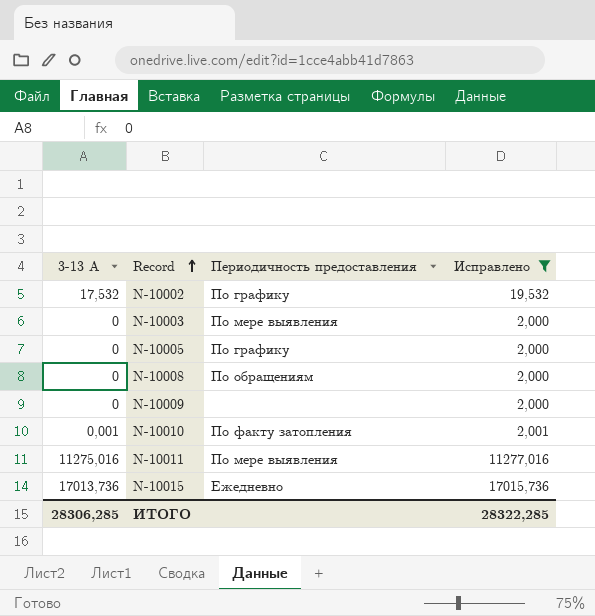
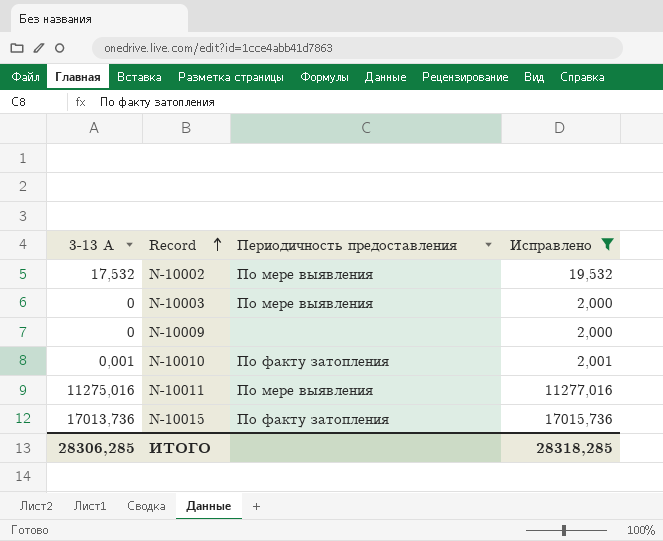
row N-10005: 0 | По графику | 2,000 -> none
row N-10008: 0 | По обращениям | 2,000 -> none
N-10002 | Периодичность предоставления: По графику -> По мере выявления
N-10015 | Периодичность предоставления: Ежедневно -> По факту затопления
ИТОГО | Исправлено: 28322,285 -> 28318,285

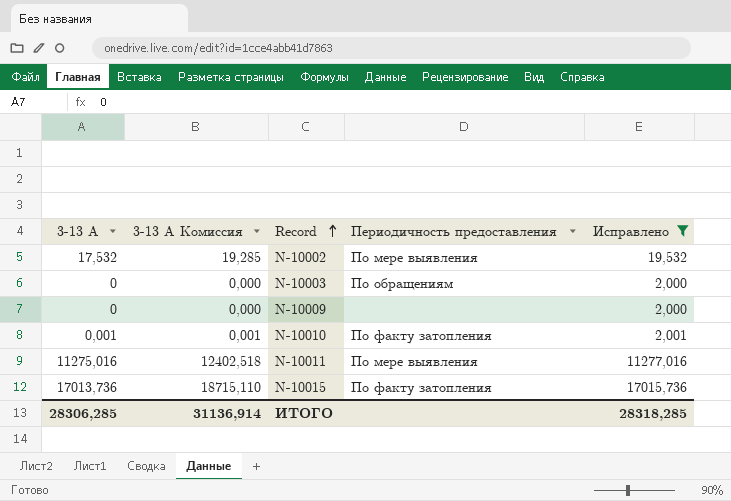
column 3-13 А Комиссия | formula: none -> [3-13 А] * 1,1
N-10003 | Периодичность предоставления: По мере выявления -> По обращениям

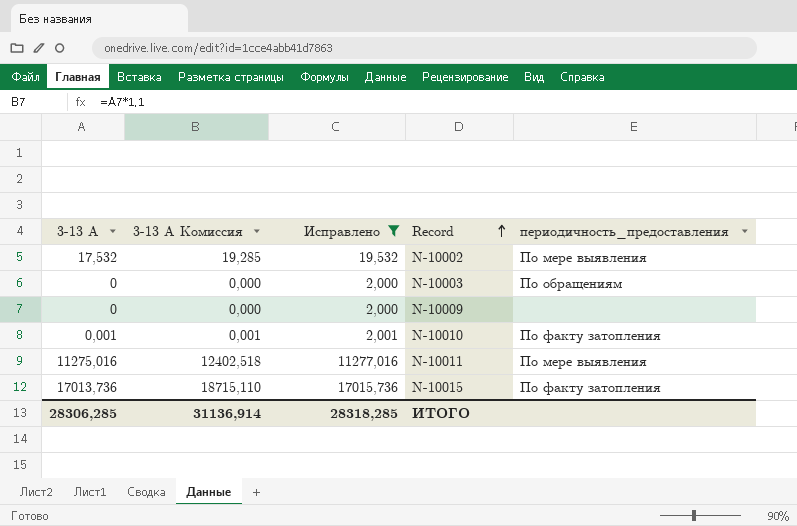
column Исправлено | position: 5 -> 3
column name: Периодичность предоставления -> периодичность_предоставления

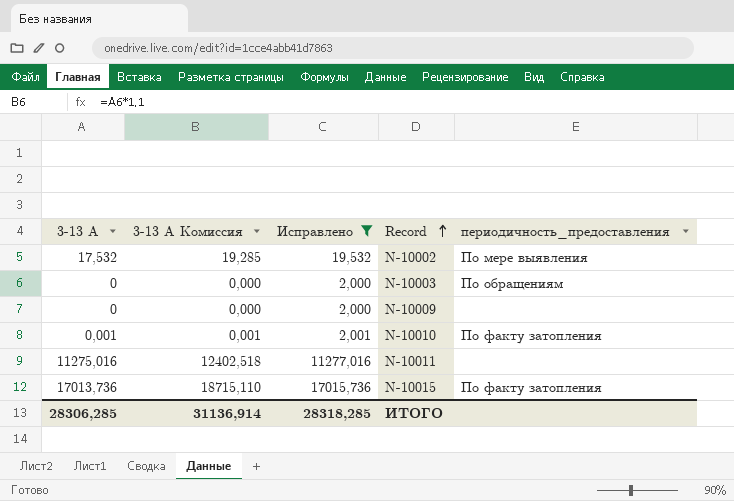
N-10011 | периодичность_предоставления: По мере выявления -> none

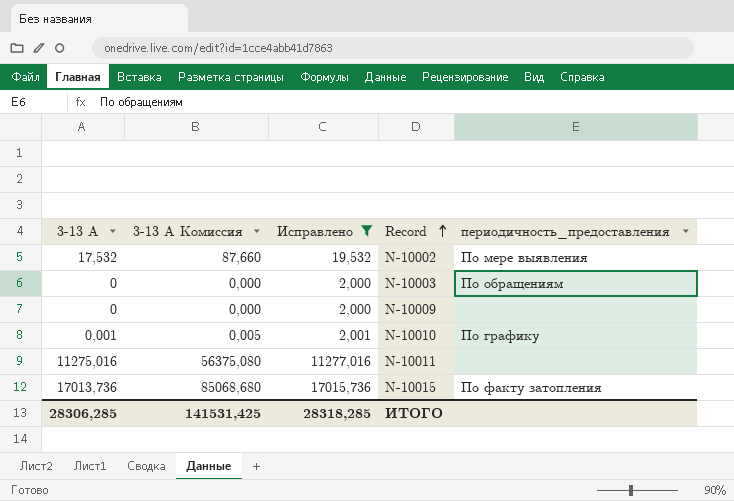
column 3-13 А Комиссия | formula: [3-13 А] * 1,1 -> [3-13 А] * 5
N-10010 | периодичность_предоставления: По факту затопления -> По графику
ИТОГО | 3-13 А Комиссия: 31136,914 -> 141531,425

